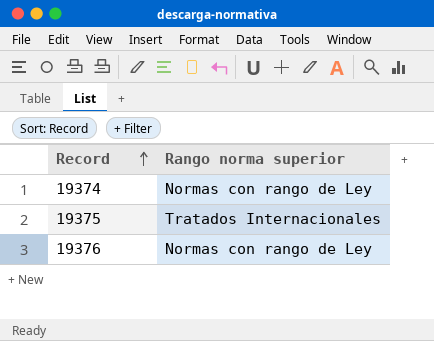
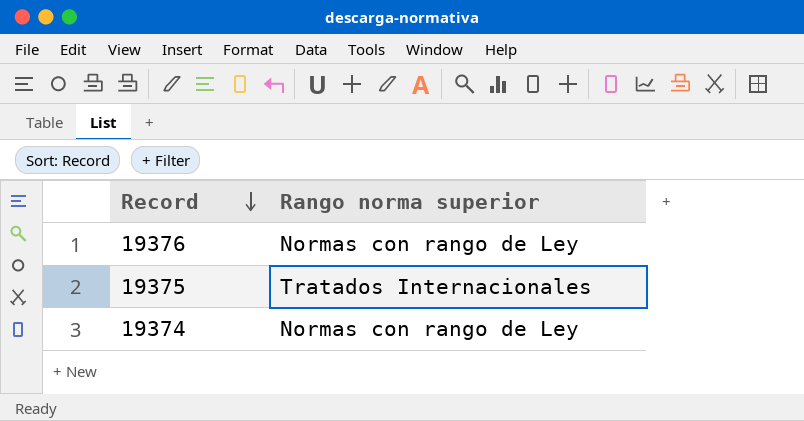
row order: Record ascending -> Record descending

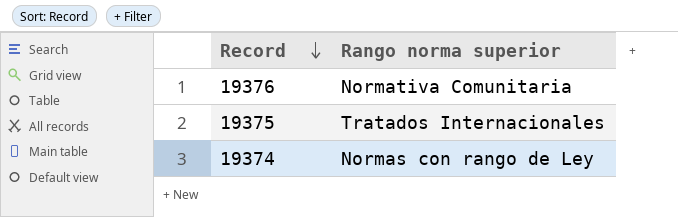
19376 | Rango norma superior: Normas con rango de Ley -> Normativa Comunitaria

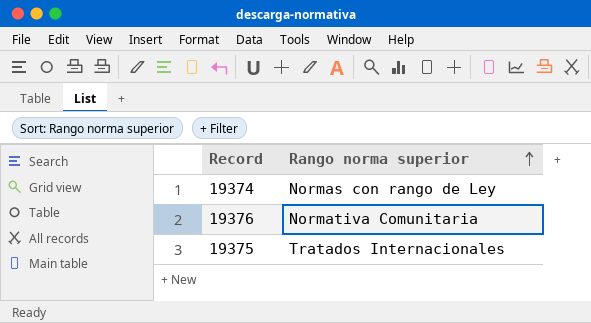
row order: Record descending -> Rango norma superior ascending

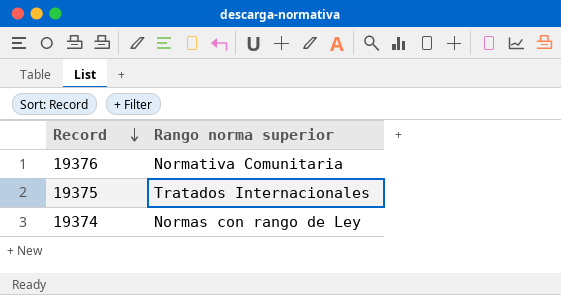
row order: Rango norma superior ascending -> Record descending

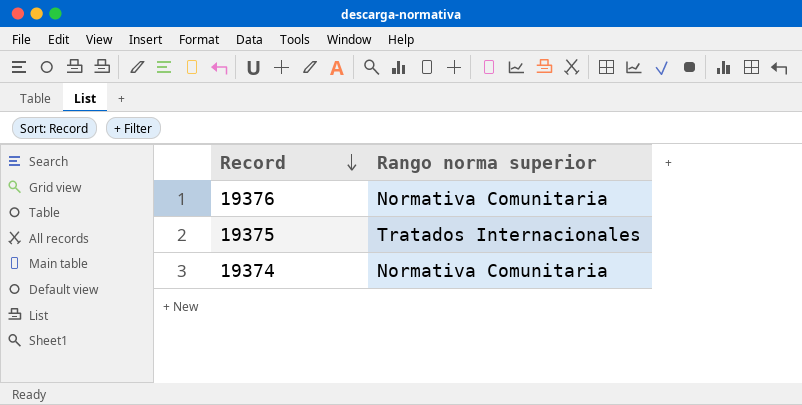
19374 | Rango norma superior: Normas con rango de Ley -> Normativa Comunitaria

